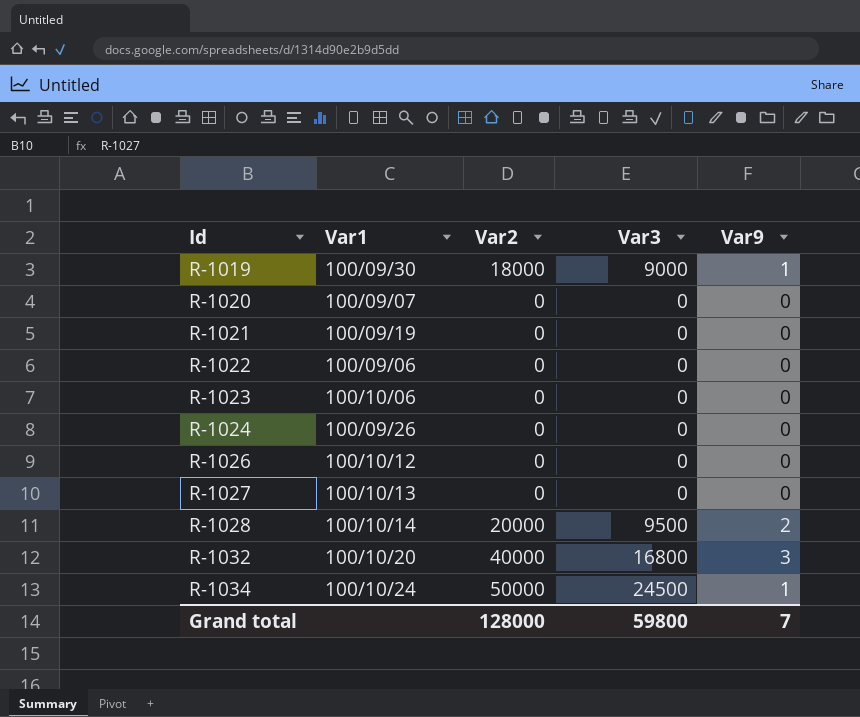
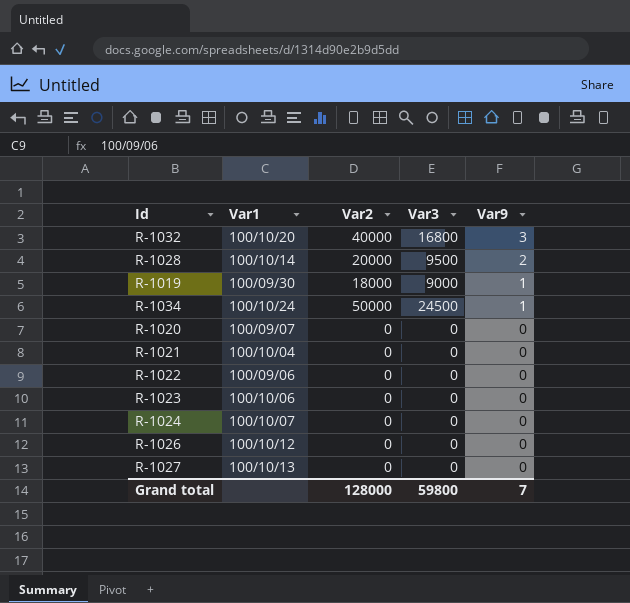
row order: Id ascending -> Var9 descending
R-1021 | Var1: 100/09/19 -> 100/10/04
R-1024 | Var1: 100/09/26 -> 100/10/07

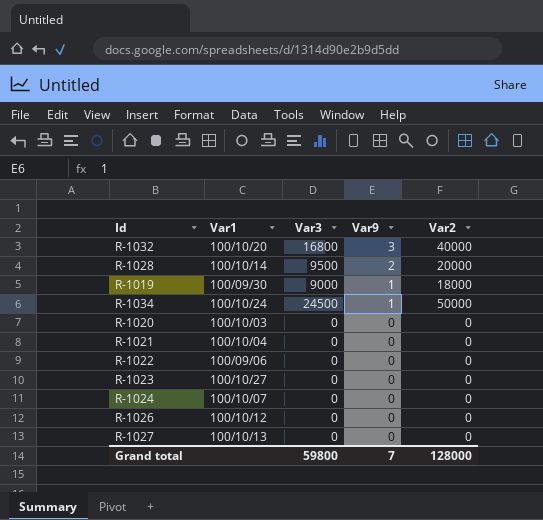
column Var2 | position: 3 -> 5
R-1020 | Var1: 100/09/07 -> 100/10/03
R-1023 | Var1: 100/10/06 -> 100/10/27

